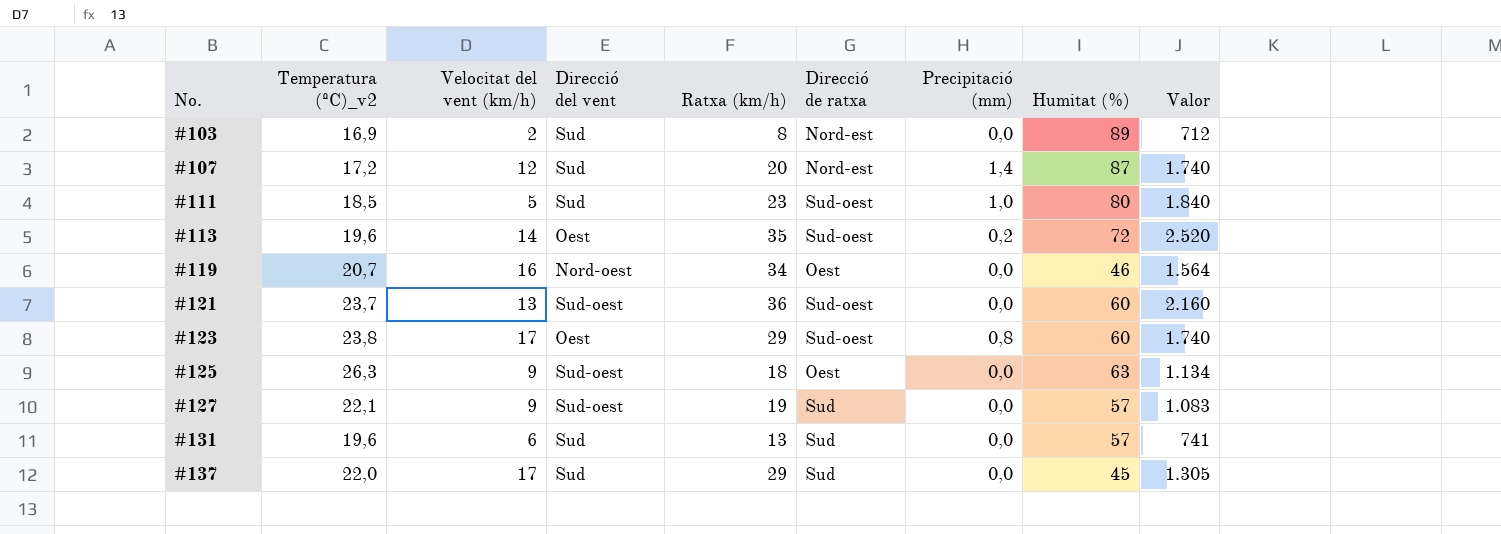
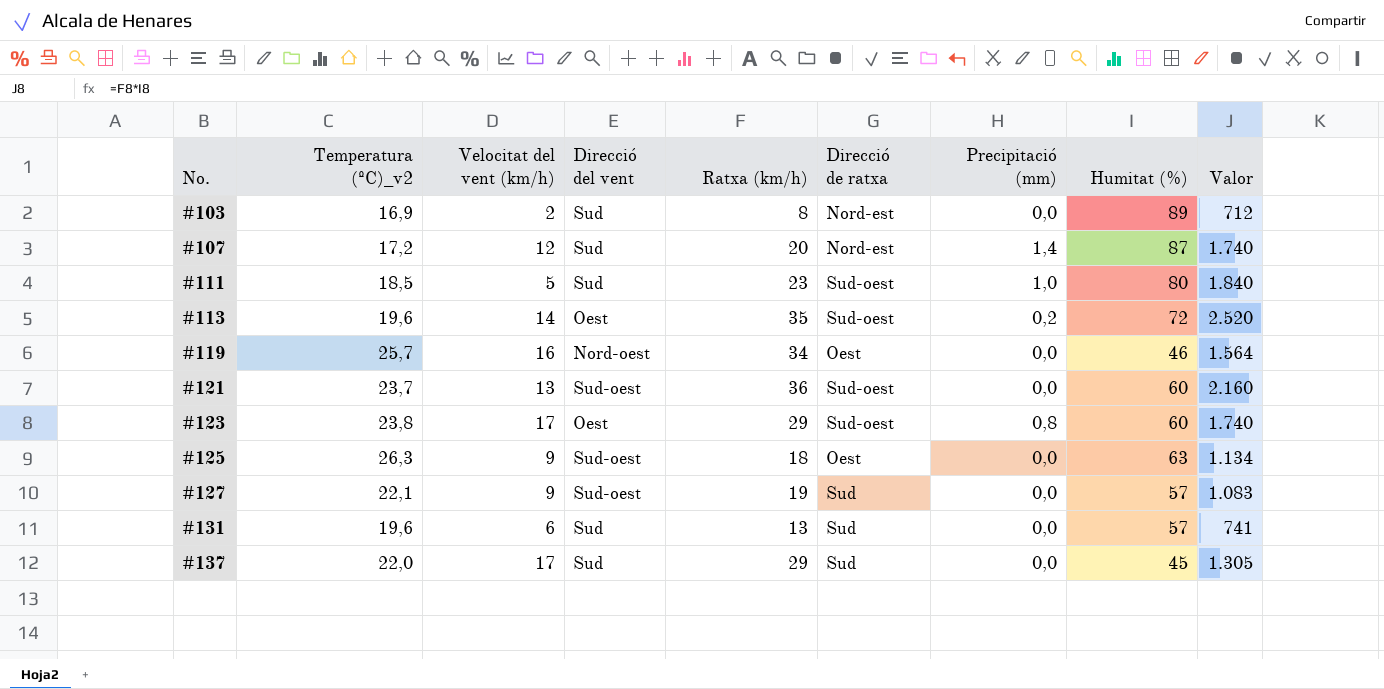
#119 | Temperatura (ºC)_v2: 20,7 -> 25,7

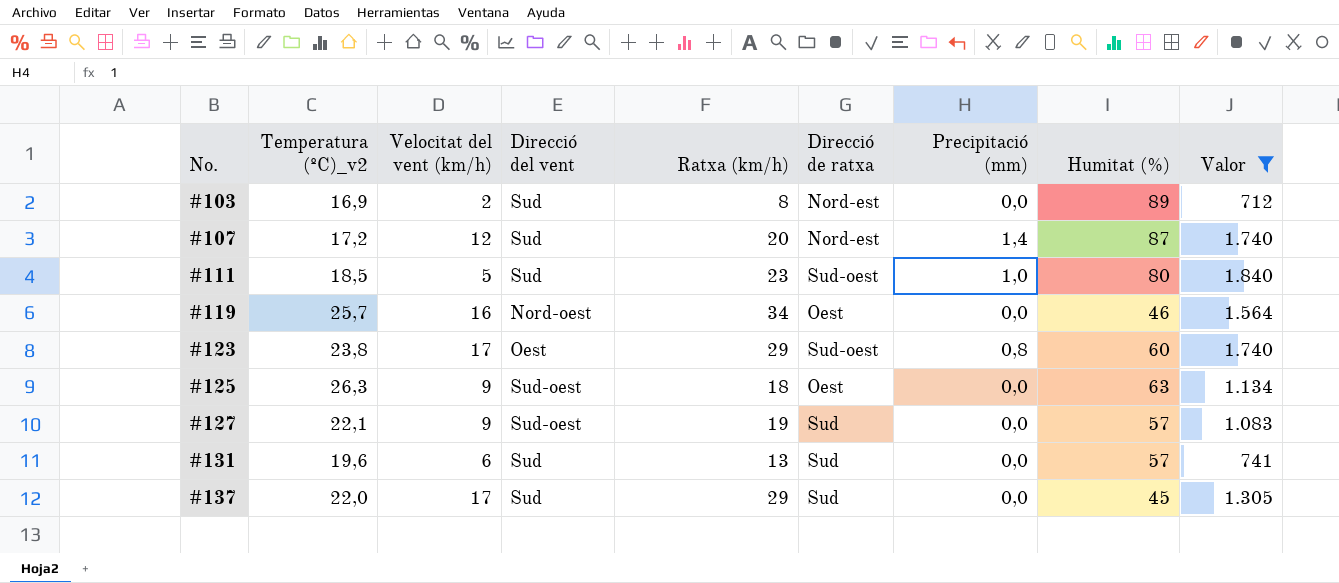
filter: none -> Valor <= 1.840

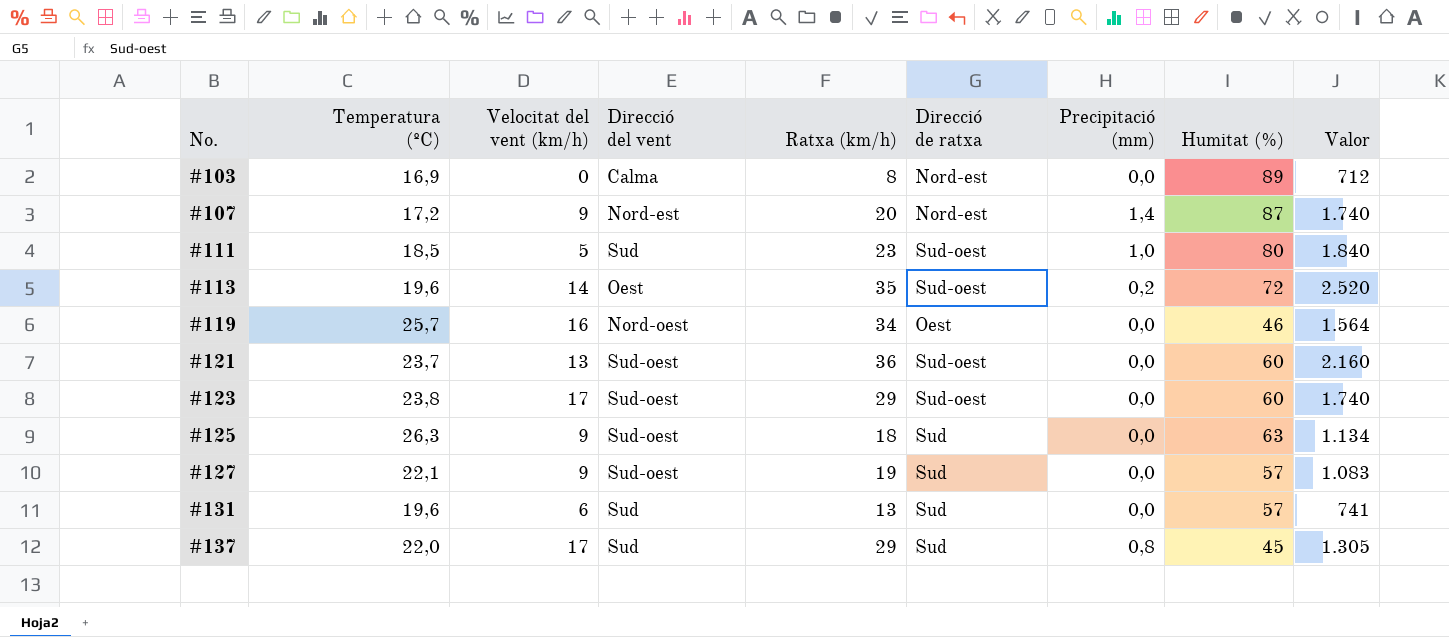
filter: Valor <= 1.840 -> none
column name: Temperatura (ºC)_v2 -> Temperatura (ºC)
#103 | Velocitat del vent (km/h): 2 -> 0
#103 | Direcció del vent: Sud -> Calma
#107 | Velocitat del vent (km/h): 12 -> 9
#107 | Direcció del vent: Sud -> Nord-est
#123 | Direcció del vent: Oest -> Sud-oest
#123 | Precipitació (mm): 0,8 -> 0,0
#125 | Direcció de ratxa: Oest -> Sud
#137 | Precipitació (mm): 0,0 -> 0,8

